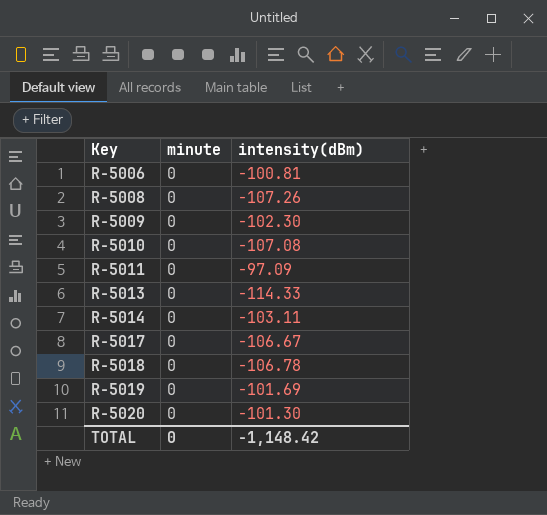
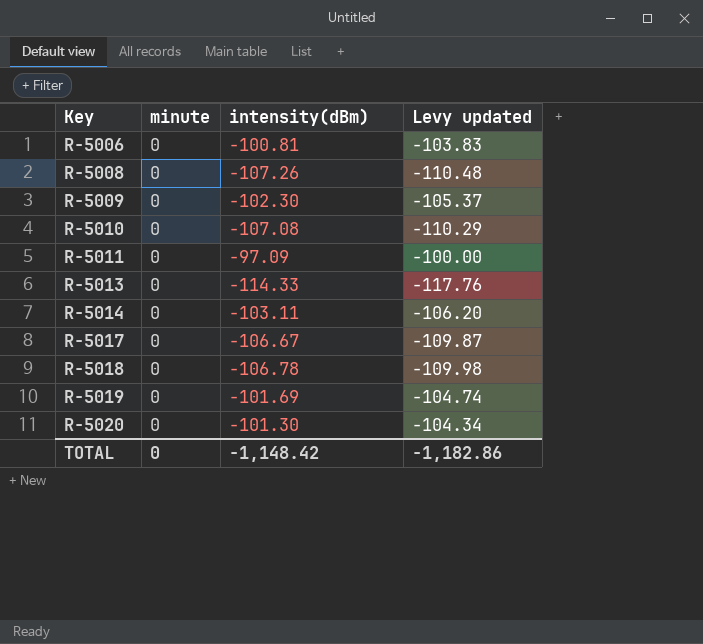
column Levy updated | formula: none -> [intensity(dBm)] * 1.03

